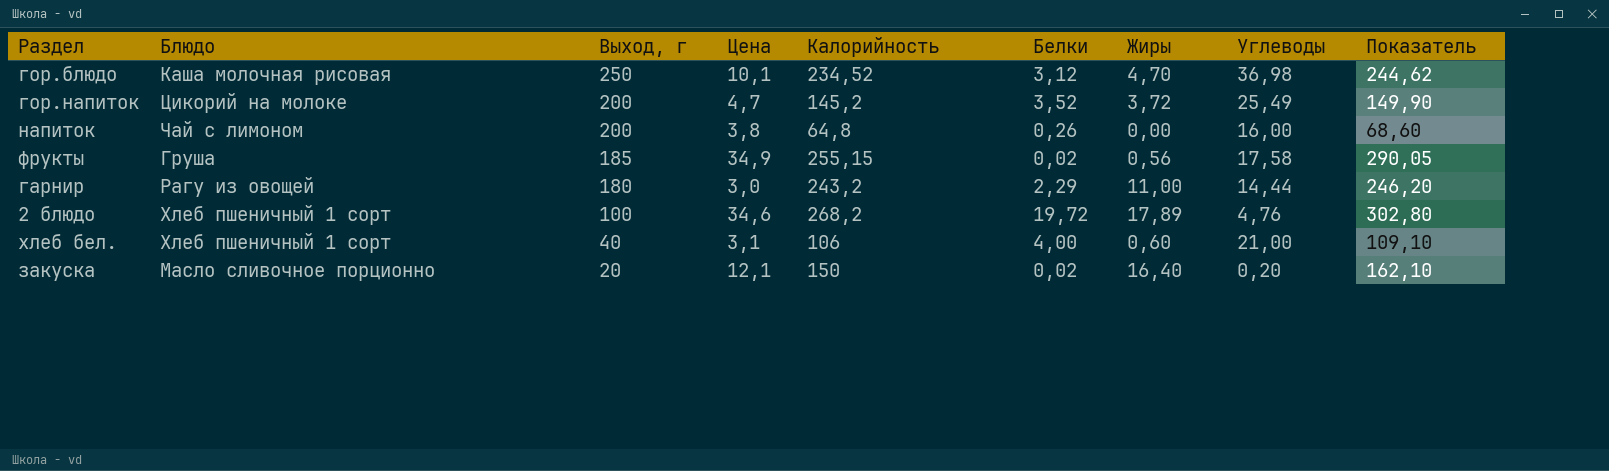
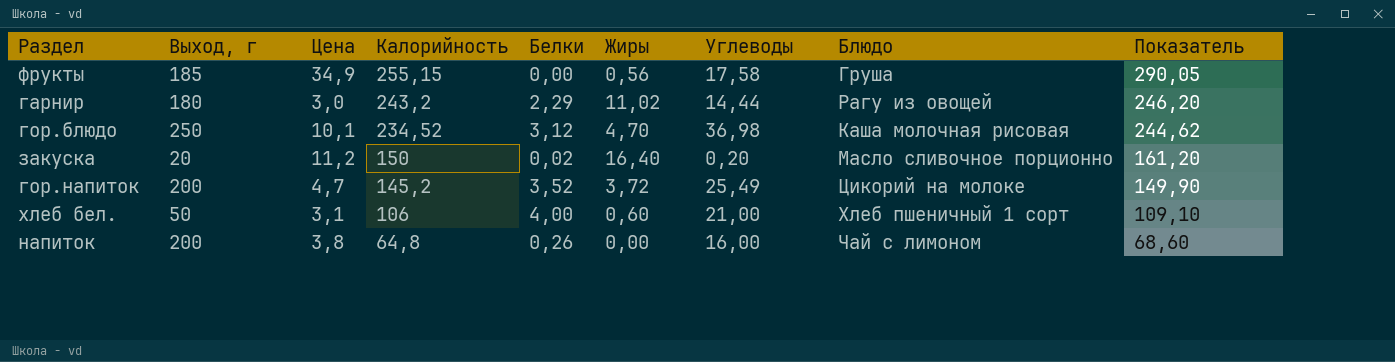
row order: Выход, г descending -> Калорийность descending
column Блюдо | position: 2 -> 8
row 2 блюдо: Хлеб пшеничный 1 сорт | 100 | 34,6 | 268,2 | 19,72 | 17,89 | 4,76 | 302,80 -> none
фрукты | Белки: 0,02 -> 0,00
гарнир | Жиры: 11,00 -> 11,02
закуска | Цена: 12,1 -> 11,2
закуска | Показатель: 162,10 -> 161,20
хлеб бел. | Выход, г: 40 -> 50

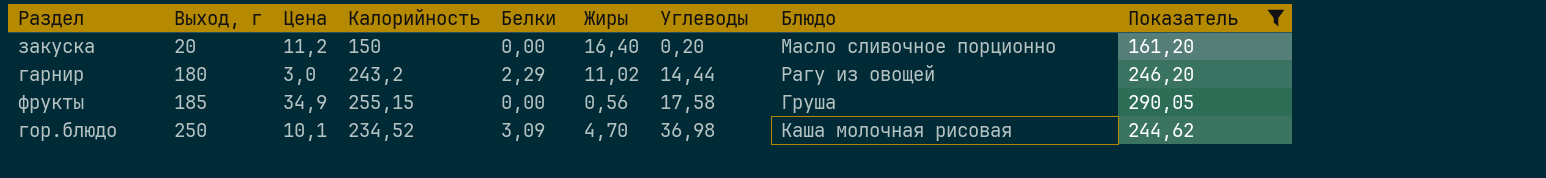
filter: none -> Показатель >= 161,20
row order: Калорийность descending -> Выход, г ascending
закуска | Белки: 0,02 -> 0,00
гор.блюдо | Белки: 3,12 -> 3,09

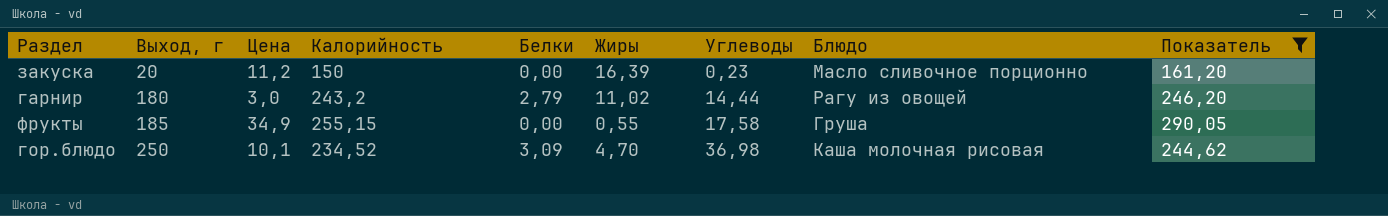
закуска | Жиры: 16,40 -> 16,39
закуска | Углеводы: 0,20 -> 0,23
гарнир | Белки: 2,29 -> 2,79
фрукты | Жиры: 0,56 -> 0,55

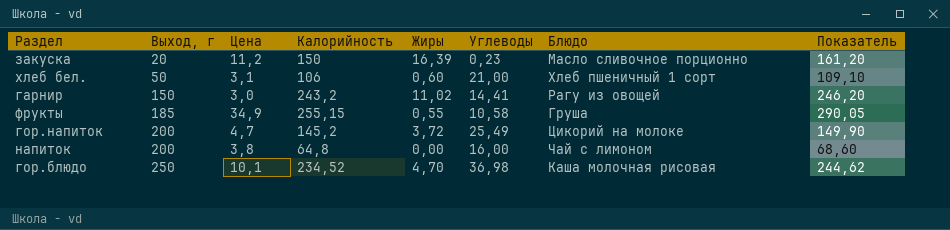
filter: Показатель >= 161,20 -> none
column Белки | position: 5 -> none
гарнир | Выход, г: 180 -> 150
гарнир | Углеводы: 14,44 -> 14,41
фрукты | Углеводы: 17,58 -> 10,58

